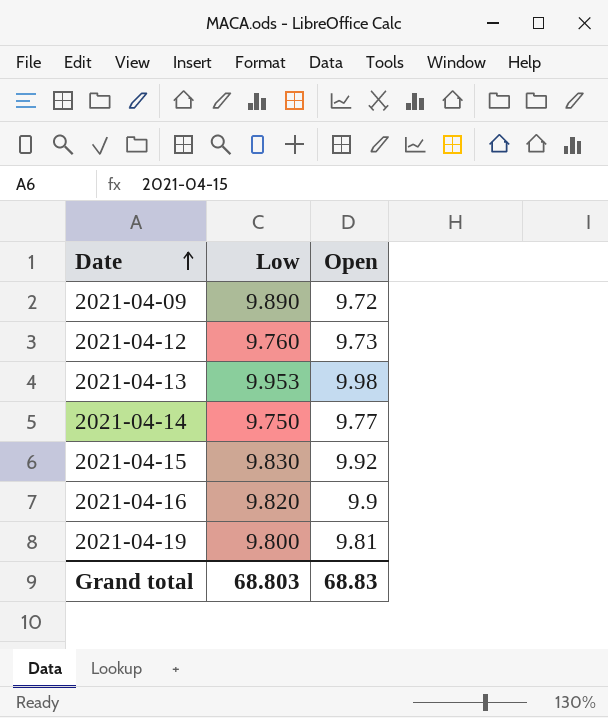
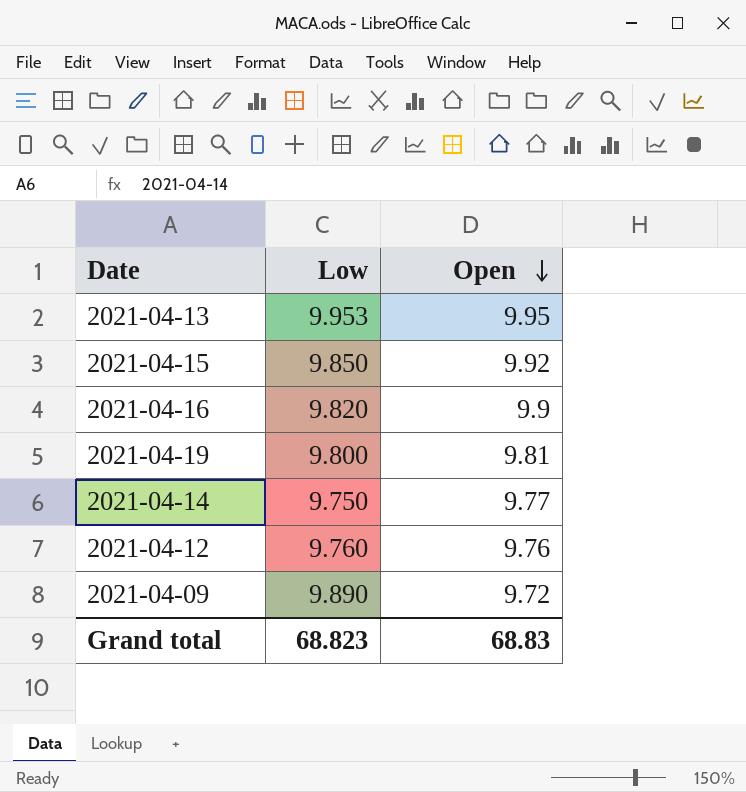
row order: Date ascending -> Open descending
2021-04-13 | Open: 9.98 -> 9.95
2021-04-15 | Low: 9.830 -> 9.850
2021-04-12 | Open: 9.73 -> 9.76
Grand total | Low: 68.803 -> 68.823

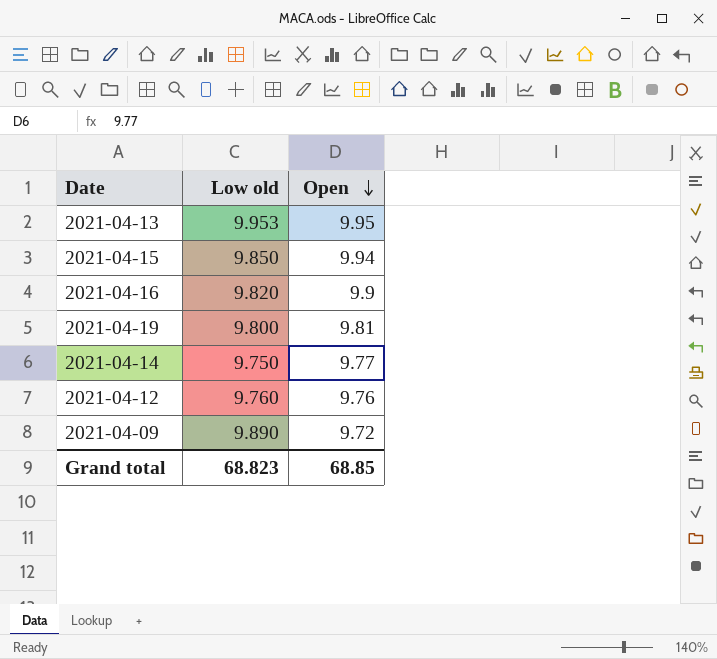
column name: Low -> Low old
2021-04-15 | Open: 9.92 -> 9.94
Grand total | Open: 68.83 -> 68.85

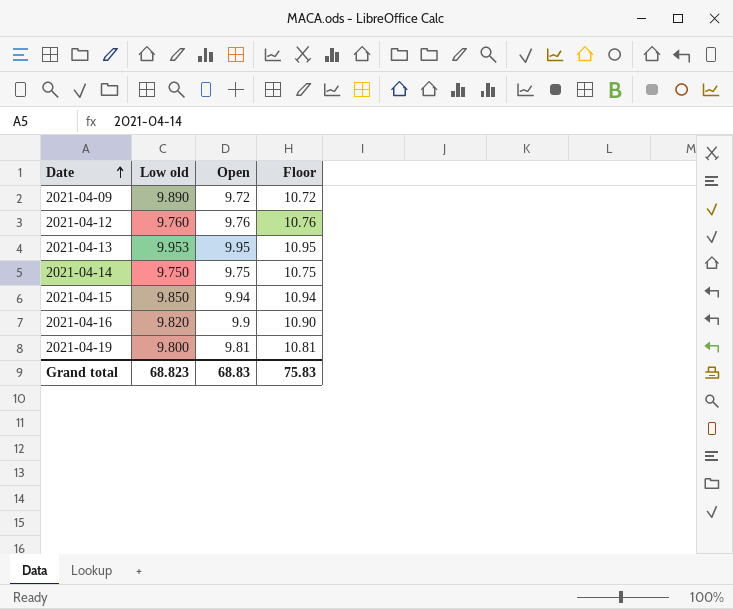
row order: Open descending -> Date ascending
column Floor | formula: none -> [Open] + 1
2021-04-14 | Open: 9.77 -> 9.75
Grand total | Open: 68.85 -> 68.83

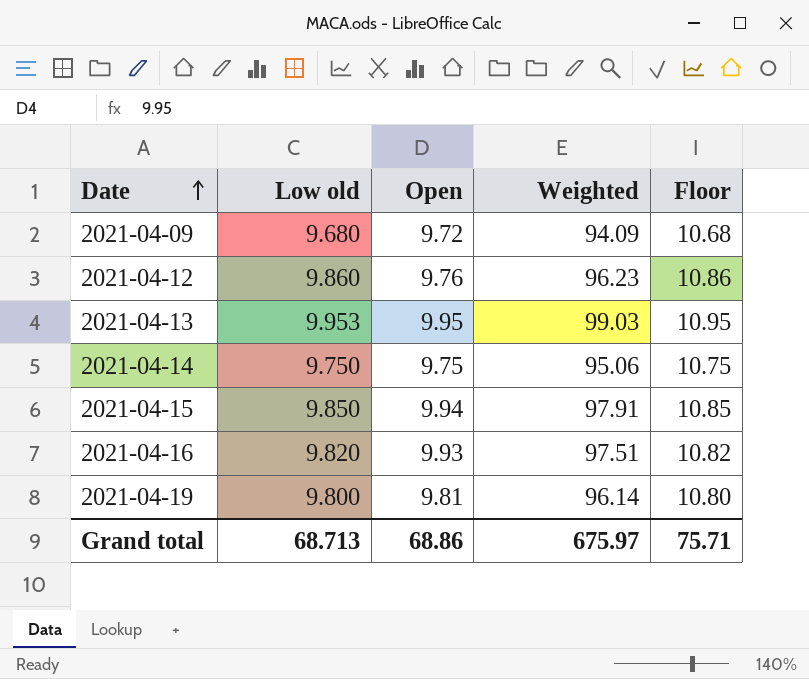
column Weighted | formula: none -> [Low old] * [Open]
column Floor | formula: [Open] + 1 -> [Low old] + 1
2021-04-09 | Low old: 9.890 -> 9.680
2021-04-12 | Low old: 9.760 -> 9.860
2021-04-16 | Open: 9.9 -> 9.93
Grand total | Low old: 68.823 -> 68.713
Grand total | Open: 68.83 -> 68.86
Grand total | Floor: 75.83 -> 75.71

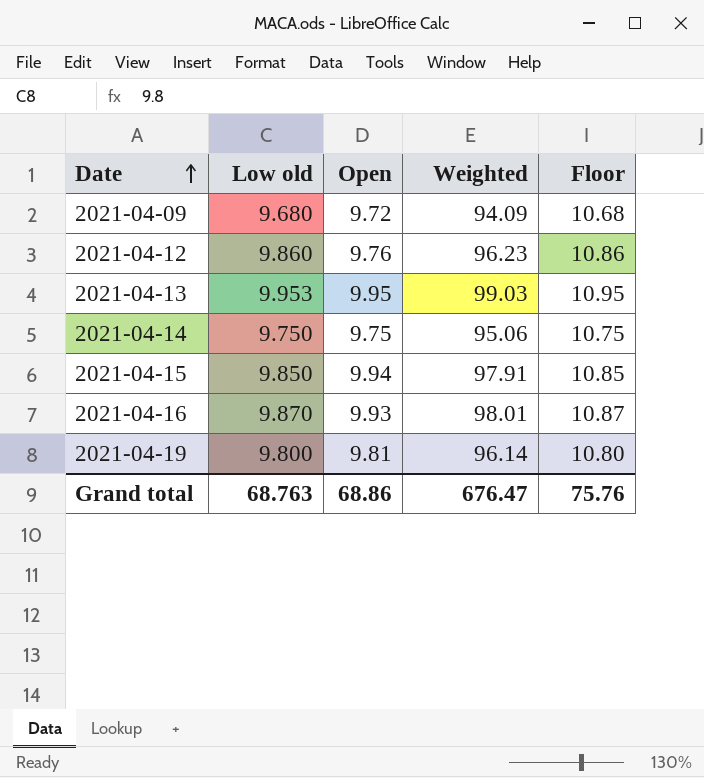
2021-04-16 | Low old: 9.820 -> 9.870
2021-04-16 | Weighted: 97.51 -> 98.01
2021-04-16 | Floor: 10.82 -> 10.87
Grand total | Low old: 68.713 -> 68.763
Grand total | Weighted: 675.97 -> 676.47
Grand total | Floor: 75.71 -> 75.76

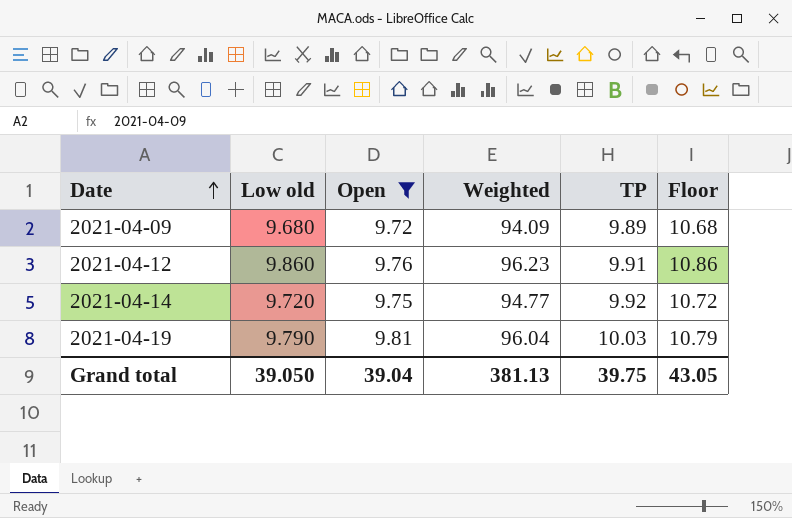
filter: none -> Open <= 9.81
column TP | position: none -> 5
2021-04-14 | Low old: 9.750 -> 9.720
2021-04-14 | Weighted: 95.06 -> 94.77
2021-04-14 | Floor: 10.75 -> 10.72
2021-04-19 | Low old: 9.800 -> 9.790
2021-04-19 | Weighted: 96.14 -> 96.04
2021-04-19 | Floor: 10.80 -> 10.79
Grand total | Low old: 68.763 -> 39.050
Grand total | Open: 68.86 -> 39.04
Grand total | Weighted: 676.47 -> 381.13
Grand total | Floor: 75.76 -> 43.05

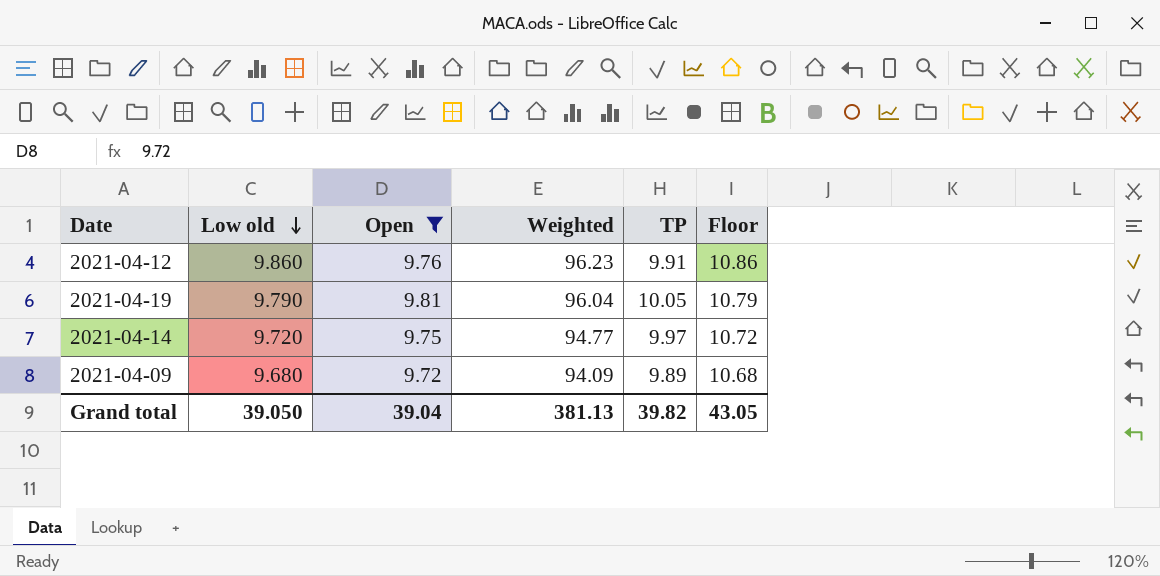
row order: Date ascending -> Low old descending
2021-04-19 | TP: 10.03 -> 10.05
2021-04-14 | TP: 9.92 -> 9.97
Grand total | TP: 39.75 -> 39.82

